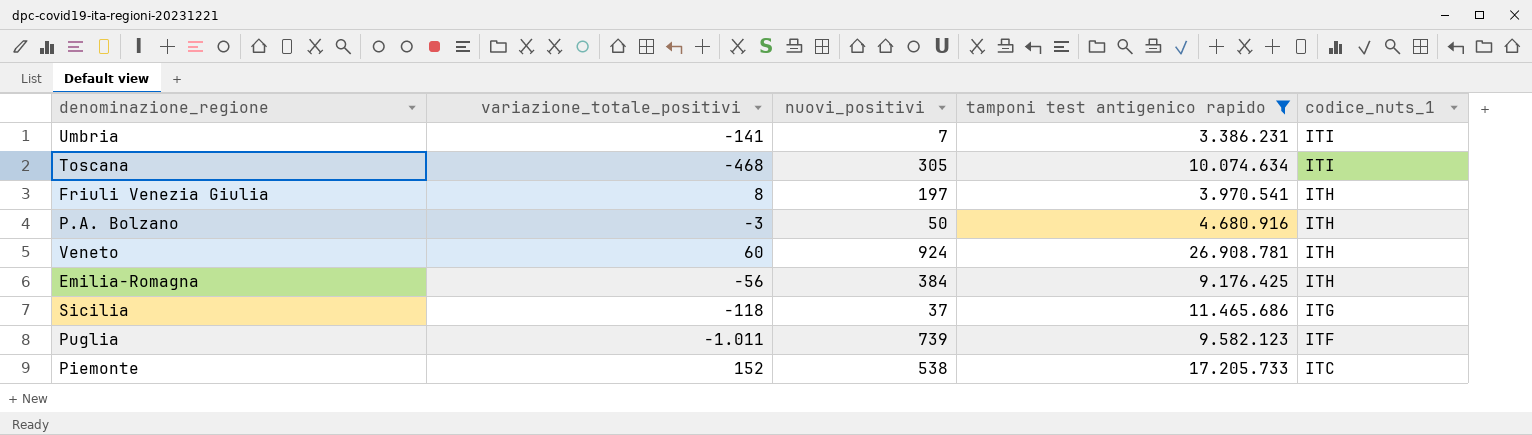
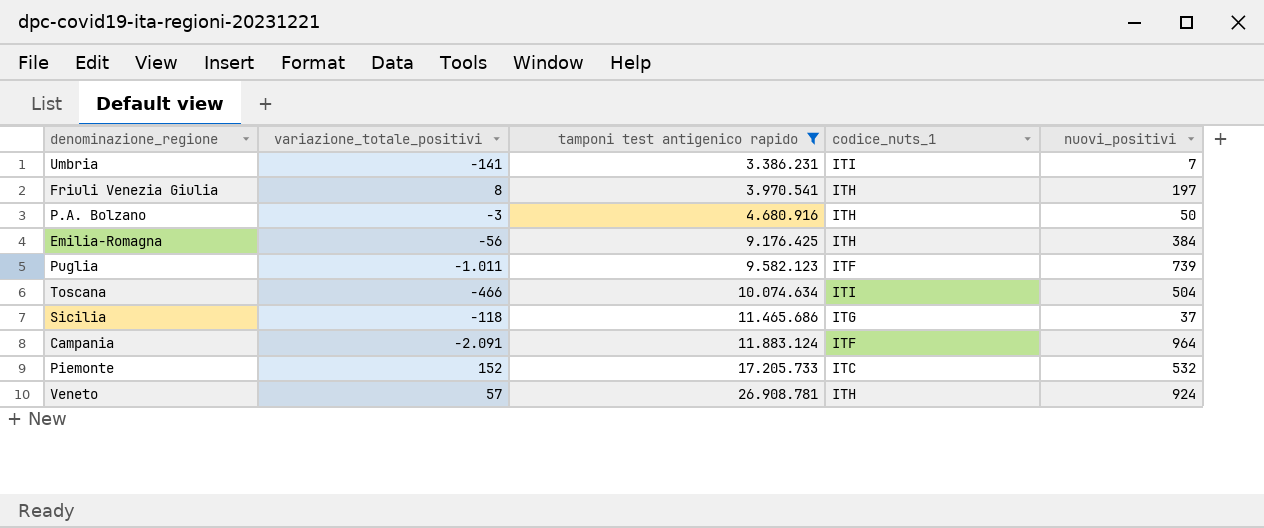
row order: codice_nuts_1 descending -> tamponi test antigenico rapido ascending
column nuovi_positivi | position: 3 -> 5
Toscana | variazione_totale_positivi: -468 -> -466
Toscana | nuovi_positivi: 305 -> 504
row Campania: none -> -2.091 | 11.883.124 | ITF | 964
Piemonte | nuovi_positivi: 538 -> 532
Veneto | variazione_totale_positivi: 60 -> 57

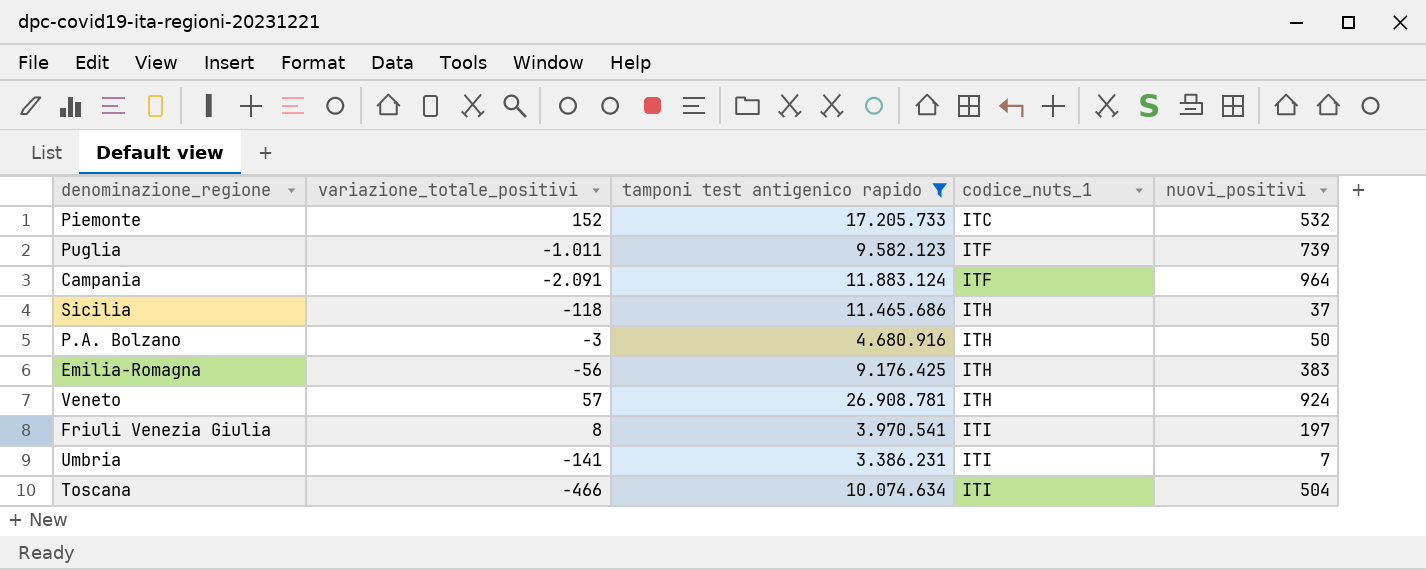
row order: tamponi test antigenico rapido ascending -> codice_nuts_1 ascending
Sicilia | codice_nuts_1: ITG -> ITH
Emilia-Romagna | nuovi_positivi: 384 -> 383
Friuli Venezia Giulia | codice_nuts_1: ITH -> ITI

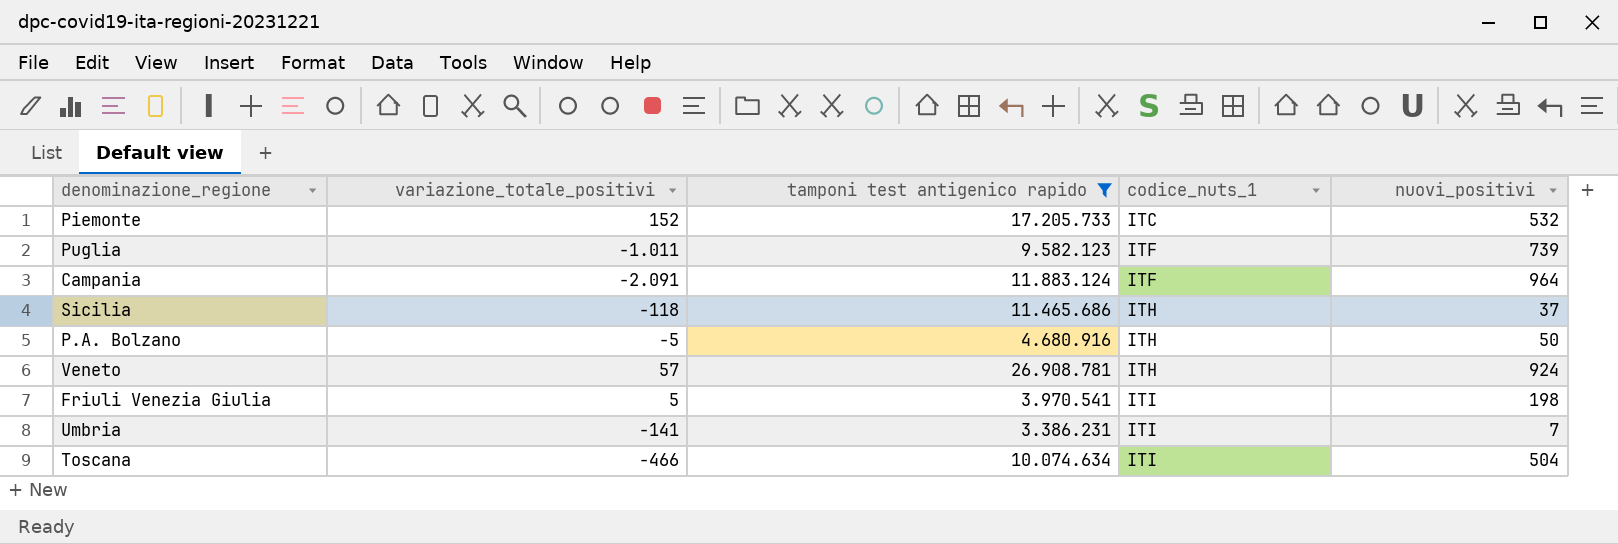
row Emilia-Romagna: -56 | 9.176.425 | ITH | 383 -> none
P.A. Bolzano | variazione_totale_positivi: -3 -> -5
Friuli Venezia Giulia | variazione_totale_positivi: 8 -> 5
Friuli Venezia Giulia | nuovi_positivi: 197 -> 198

